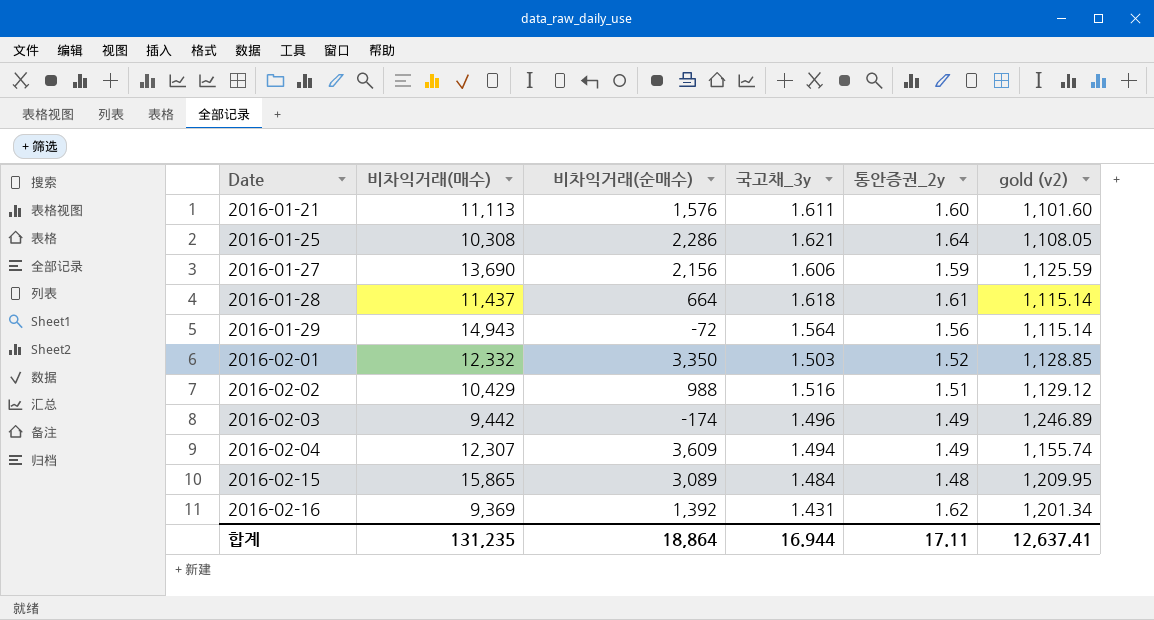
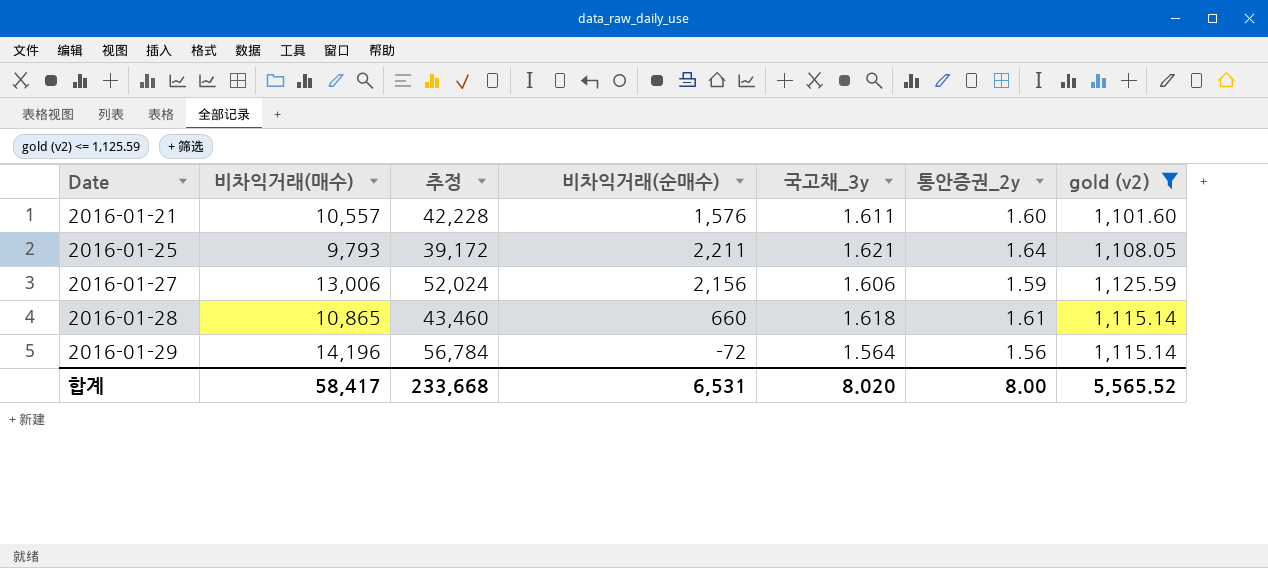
filter: none -> gold (v2) <= 1,125.59
column 추정 | formula: none -> [비차익거래(매수)] * 4
2016-01-21 | 비차익거래(매수): 11,113 -> 10,557
2016-01-25 | 비차익거래(매수): 10,308 -> 9,793
2016-01-25 | 비차익거래(순매수): 2,286 -> 2,211
2016-01-27 | 비차익거래(매수): 13,690 -> 13,006
2016-01-28 | 비차익거래(매수): 11,437 -> 10,865
2016-01-28 | 비차익거래(순매수): 664 -> 660
2016-01-29 | 비차익거래(매수): 14,943 -> 14,196
합계 | 비차익거래(매수): 131,235 -> 58,417
합계 | 비차익거래(순매수): 18,864 -> 6,531
합계 | 국고채_3y: 16.944 -> 8.020
합계 | 통안증권_2y: 17.11 -> 8.00
합계 | gold (v2): 12,637.41 -> 5,565.52

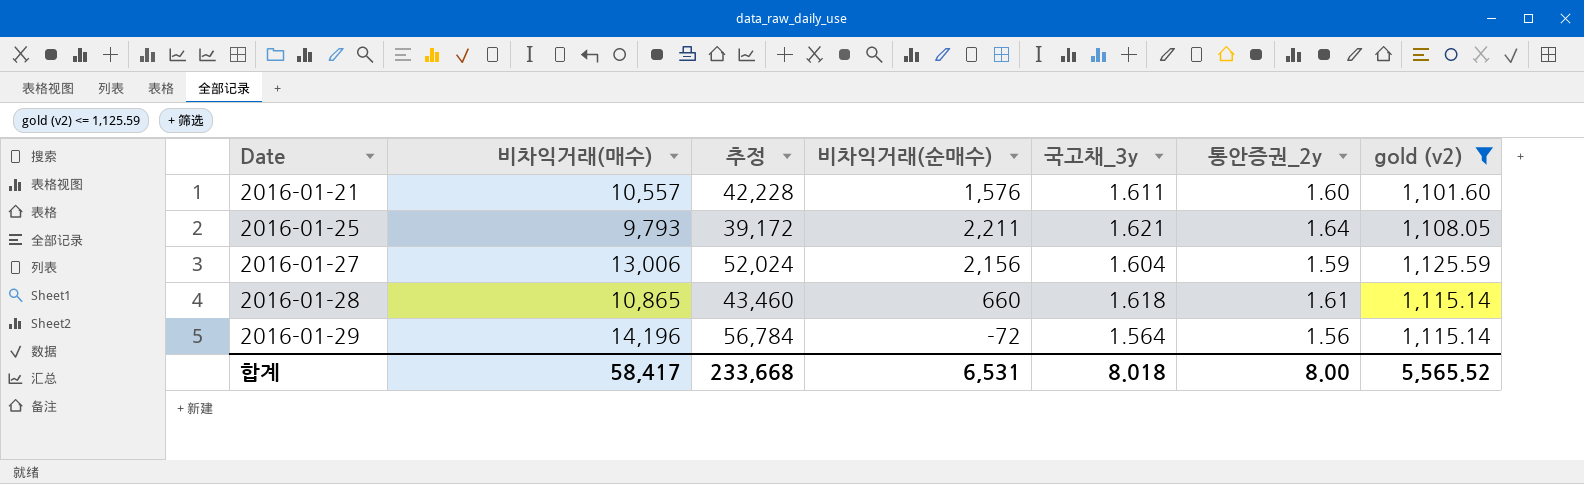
2016-01-27 | 국고채_3y: 1.606 -> 1.604
합계 | 국고채_3y: 8.020 -> 8.018

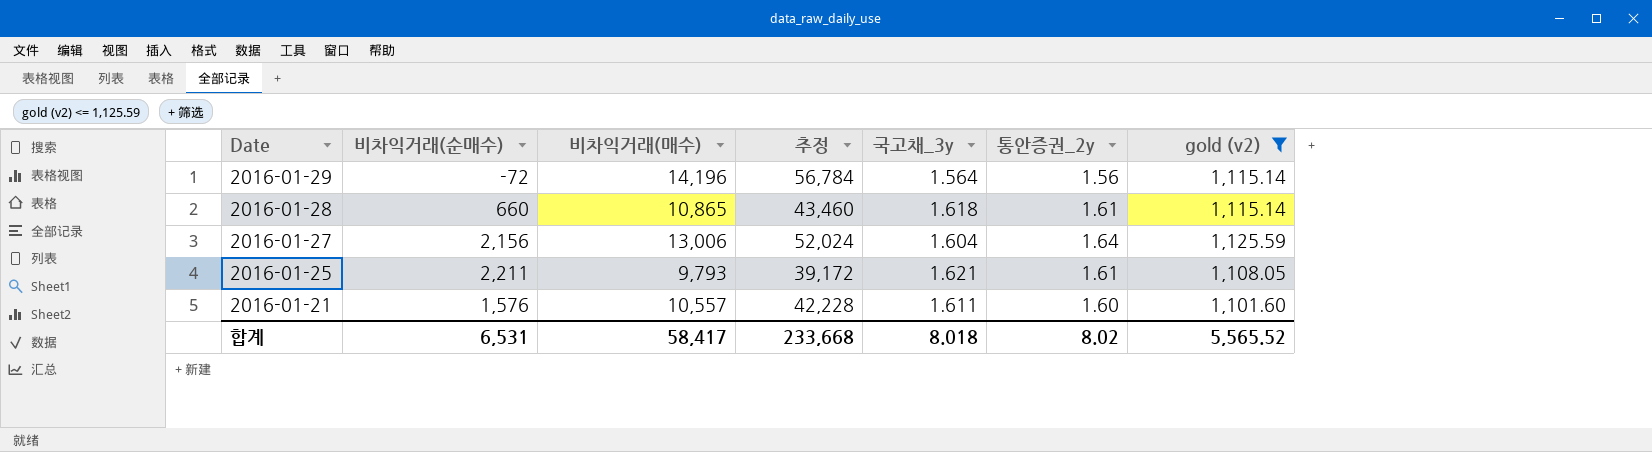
row order: Date ascending -> Date descending
column 비차익거래(순매수) | position: 4 -> 2
2016-01-27 | 통안증권_2y: 1.59 -> 1.64
2016-01-25 | 통안증권_2y: 1.64 -> 1.61
합계 | 통안증권_2y: 8.00 -> 8.02

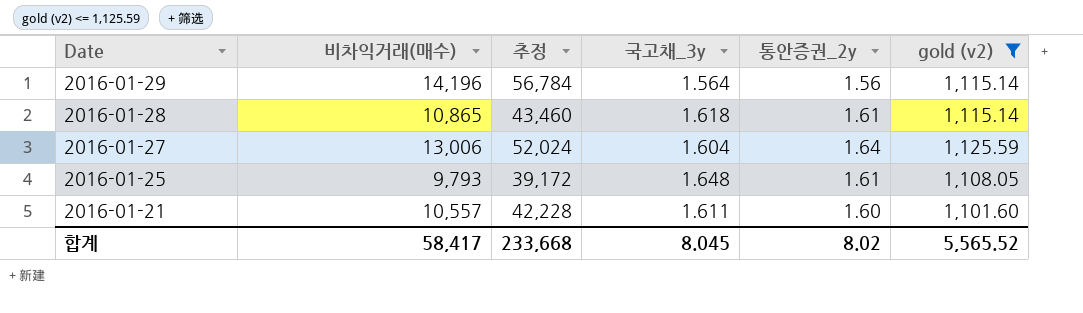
column 비차익거래(순매수) | position: 2 -> none
2016-01-25 | 국고채_3y: 1.621 -> 1.648
합계 | 국고채_3y: 8.018 -> 8.045

